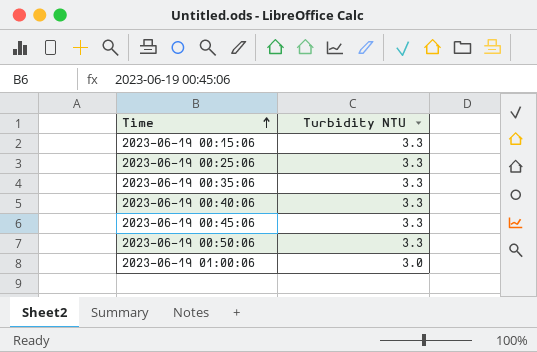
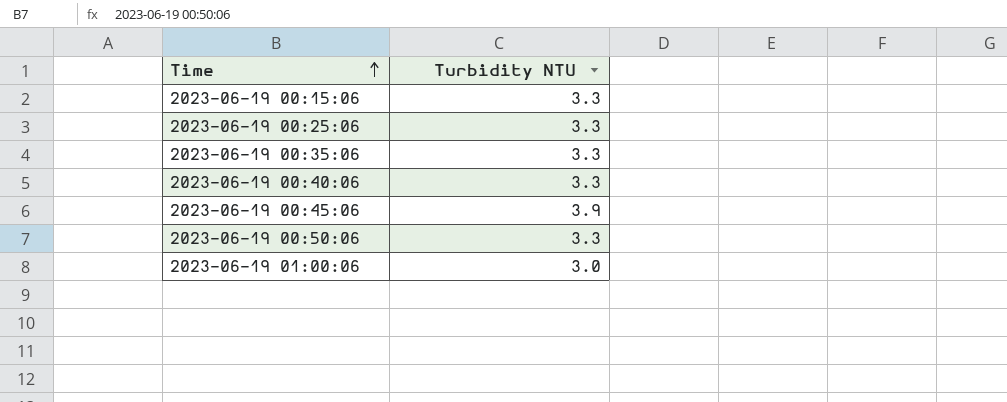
2023-06-19 00:45:06 | Turbidity NTU: 3.3 -> 3.9

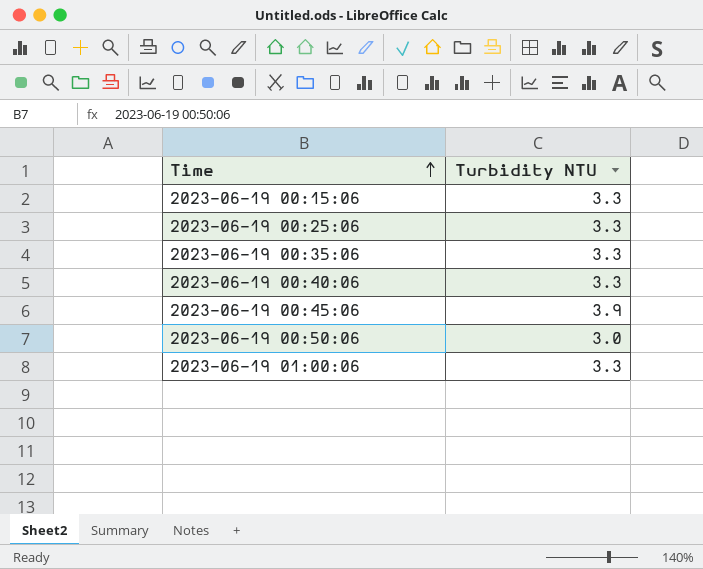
2023-06-19 00:50:06 | Turbidity NTU: 3.3 -> 3.0
2023-06-19 01:00:06 | Turbidity NTU: 3.0 -> 3.3

